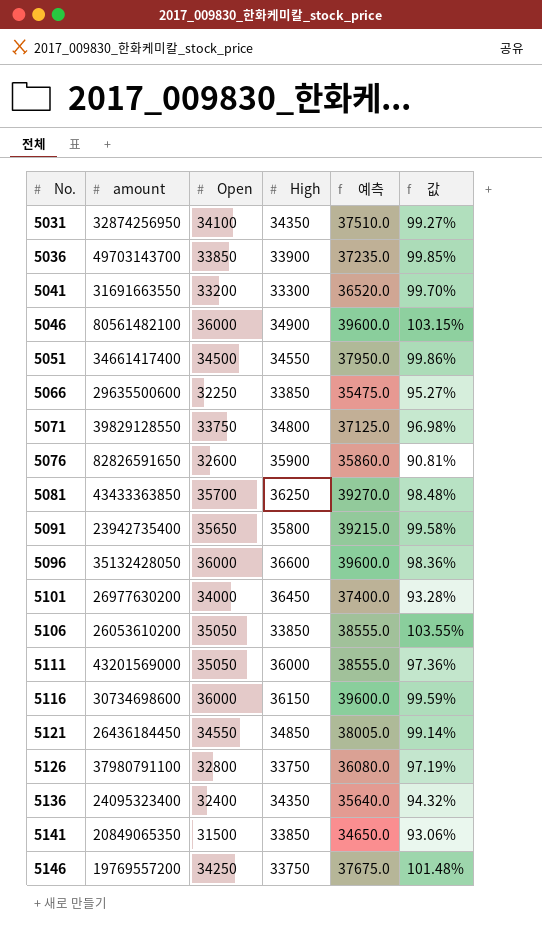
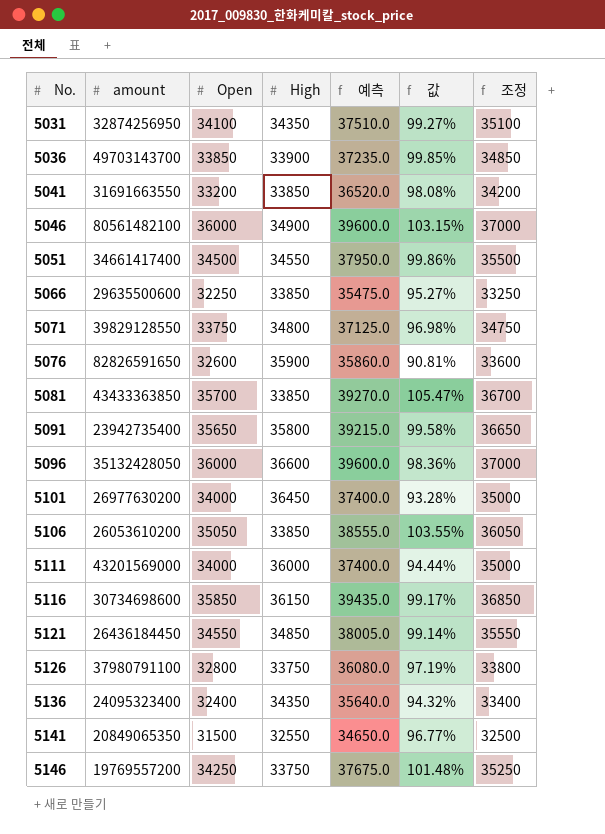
column 조정 | formula: none -> [Open] + 1000
5041 | High: 33300 -> 33850
5041 | 값: 99.70% -> 98.08%
5081 | High: 36250 -> 33850
5081 | 값: 98.48% -> 105.47%
5111 | Open: 35050 -> 34000
5111 | 예측: 38555.0 -> 37400.0
5111 | 값: 97.36% -> 94.44%
5116 | Open: 36000 -> 35850
5116 | 예측: 39600.0 -> 39435.0
5116 | 값: 99.59% -> 99.17%
5141 | High: 33850 -> 32550
5141 | 값: 93.06% -> 96.77%

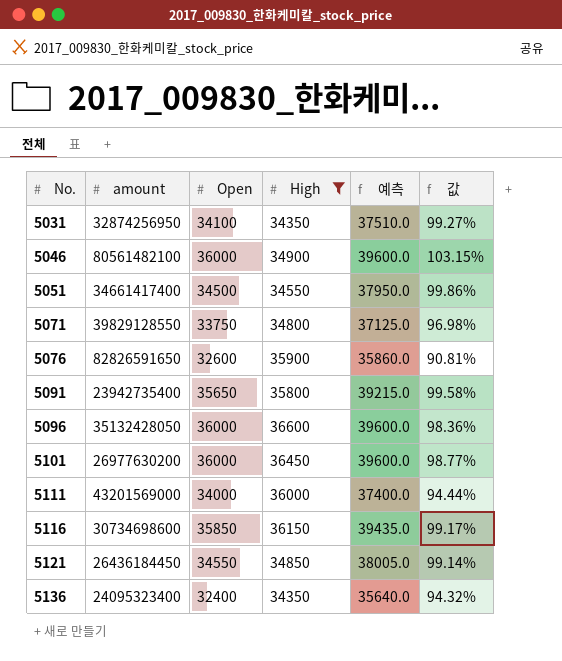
filter: none -> High >= 34350
column 조정 | formula: [Open] + 1000 -> none
5101 | Open: 34000 -> 36000
5101 | 예측: 37400.0 -> 39600.0
5101 | 값: 93.28% -> 98.77%

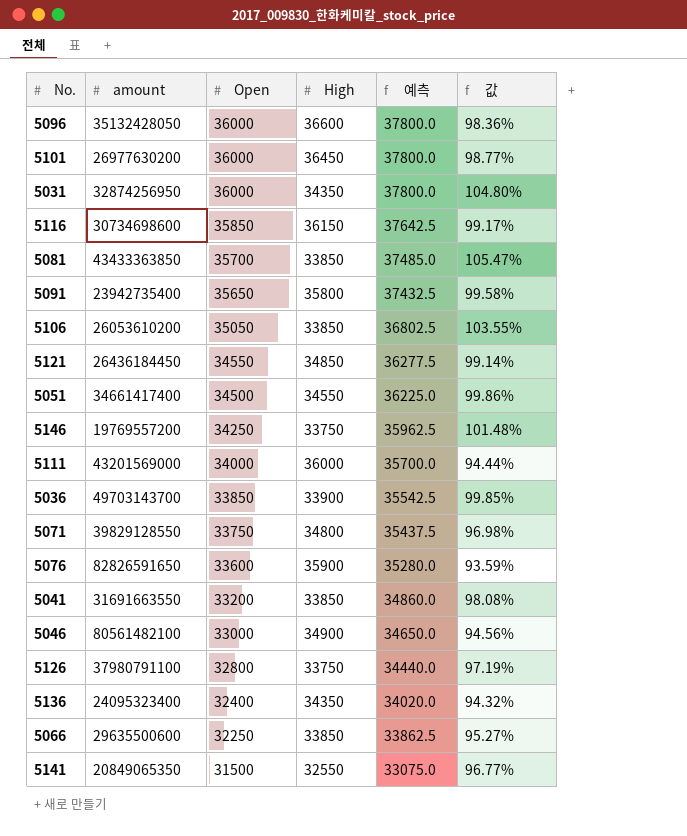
filter: High >= 34350 -> none
row order: No. ascending -> Open descending
column 예측 | formula: [Open] * 1.1 -> [Open] * 1.05
5031 | Open: 34100 -> 36000
5031 | 값: 99.27% -> 104.80%
5076 | Open: 32600 -> 33600
5076 | 값: 90.81% -> 93.59%
5046 | Open: 36000 -> 33000
5046 | 값: 103.15% -> 94.56%

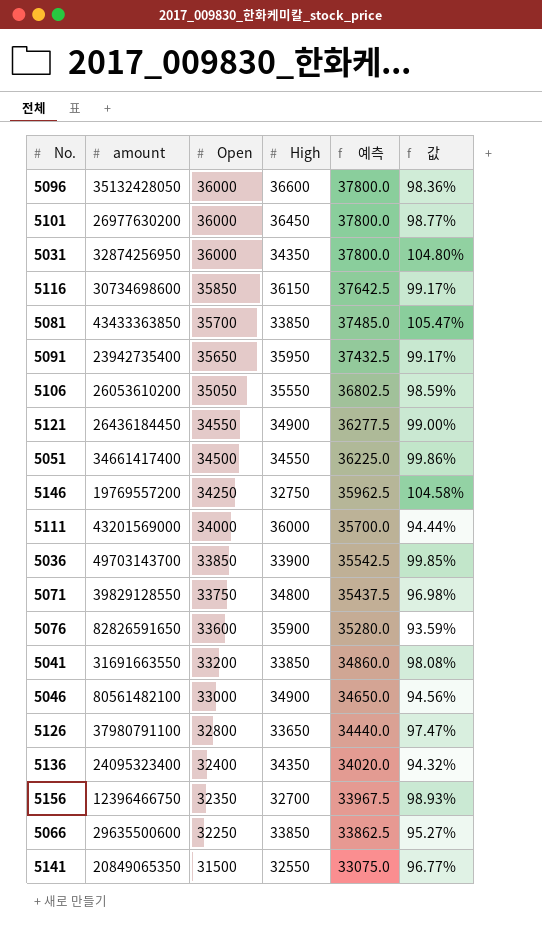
5091 | High: 35800 -> 35950
5091 | 값: 99.58% -> 99.17%
5106 | High: 33850 -> 35550
5106 | 값: 103.55% -> 98.59%
5121 | High: 34850 -> 34900
5121 | 값: 99.14% -> 99.00%
5146 | High: 33750 -> 32750
5146 | 값: 101.48% -> 104.58%
5126 | High: 33750 -> 33650
5126 | 값: 97.19% -> 97.47%
row 5156: none -> 12396466750 | 32350 | 32700 | 33967.5 | 98.93%

